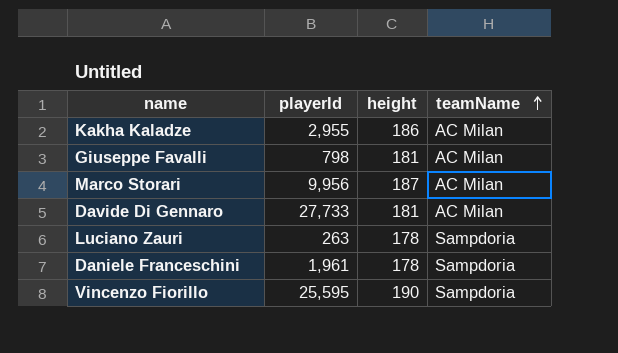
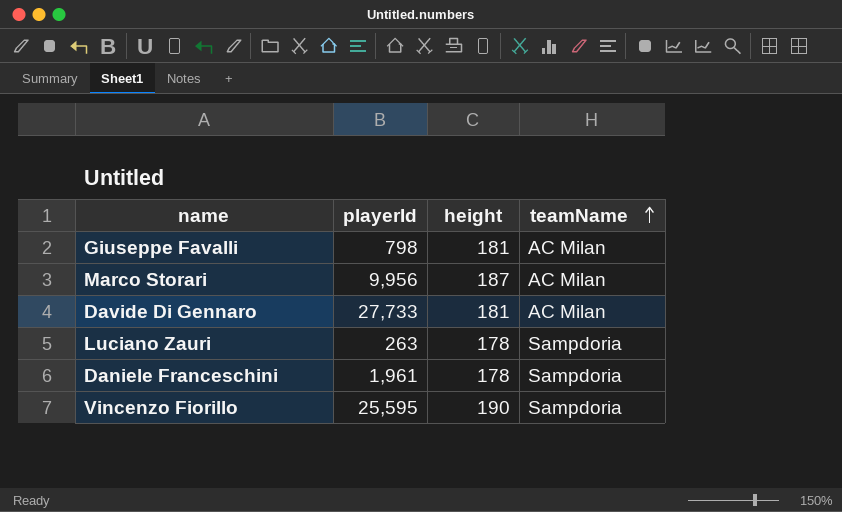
row Kakha Kaladze: 2,955 | 186 | AC Milan -> none

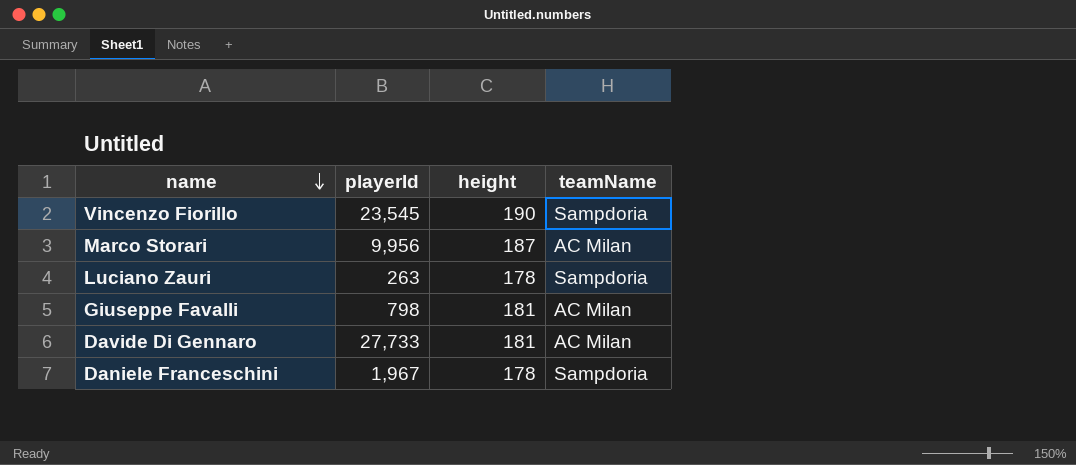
row order: teamName ascending -> name descending
Vincenzo Fiorillo | playerId: 25,595 -> 23,545
Daniele Franceschini | playerId: 1,961 -> 1,967

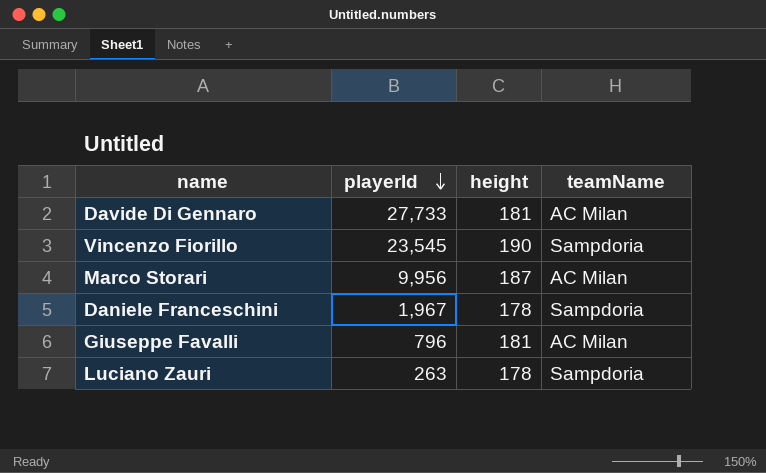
row order: name descending -> playerId descending
Giuseppe Favalli | playerId: 798 -> 796

